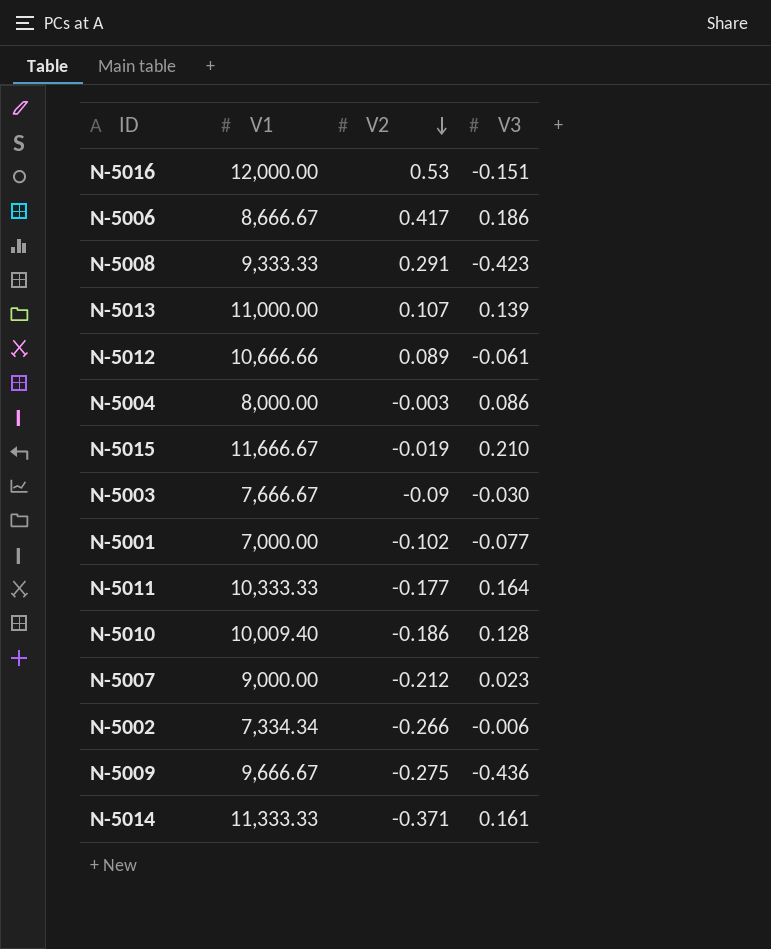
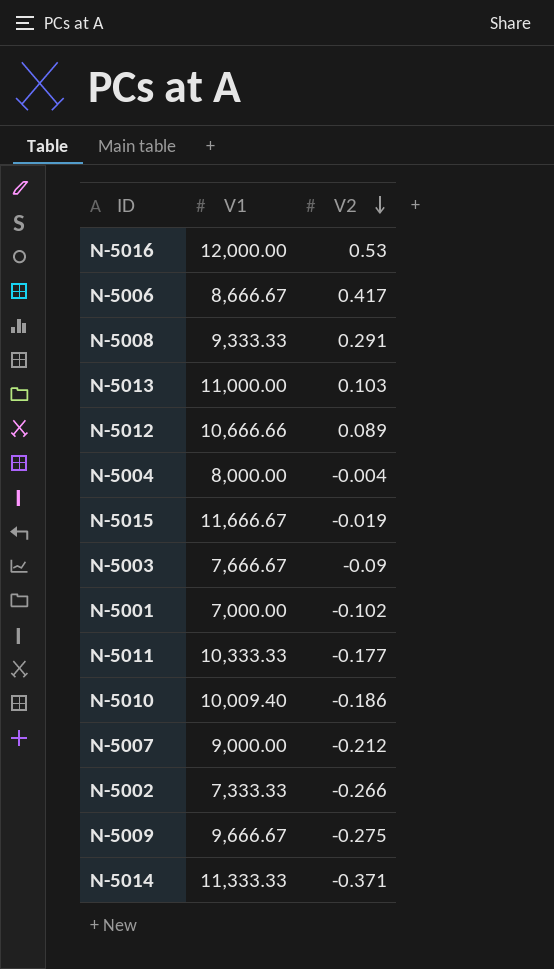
column V3 | position: 4 -> none
N-5013 | V2: 0.107 -> 0.103
N-5004 | V2: -0.003 -> -0.004
N-5002 | V1: 7,334.34 -> 7,333.33

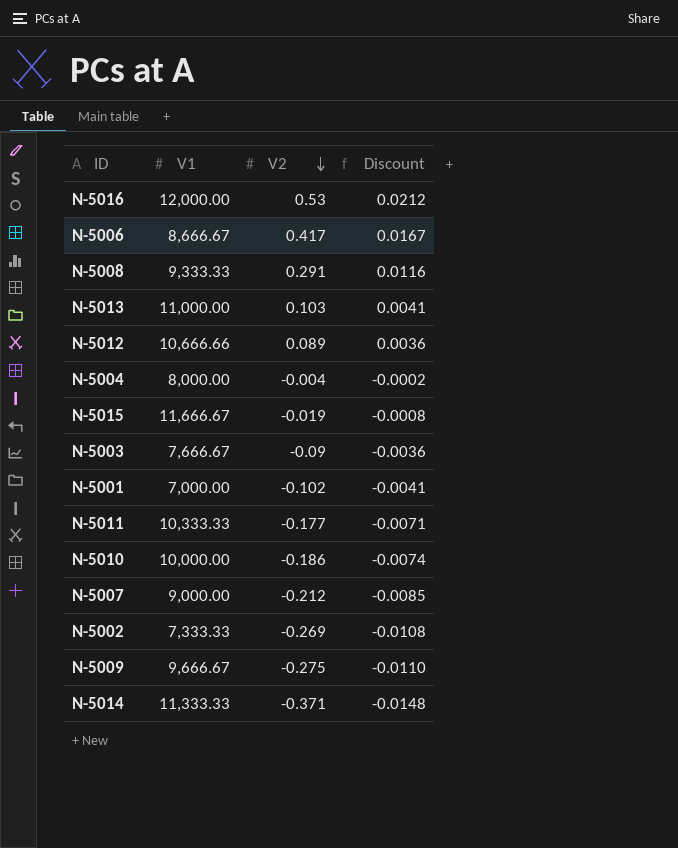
column Discount | formula: none -> [V2] * 0.04
N-5010 | V1: 10,009.40 -> 10,000.00
N-5002 | V2: -0.266 -> -0.269

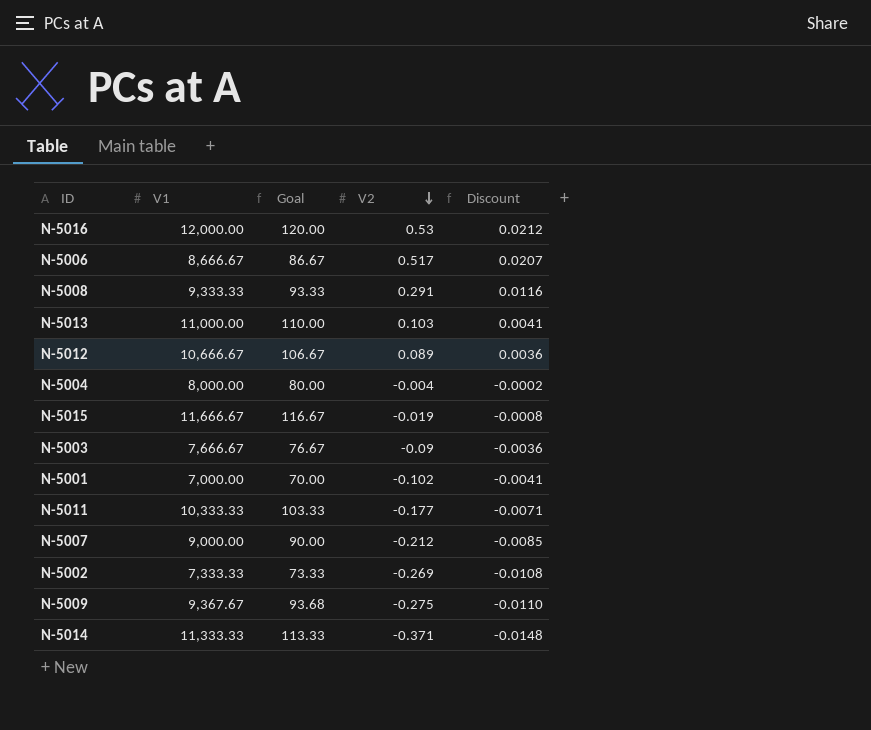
column Goal | formula: none -> [V1] * 0.01
row N-5010: 10,000.00 | -0.186 | -0.0074 -> none
N-5006 | V2: 0.417 -> 0.517
N-5006 | Discount: 0.0167 -> 0.0207
N-5012 | V1: 10,666.66 -> 10,666.67
N-5009 | V1: 9,666.67 -> 9,367.67

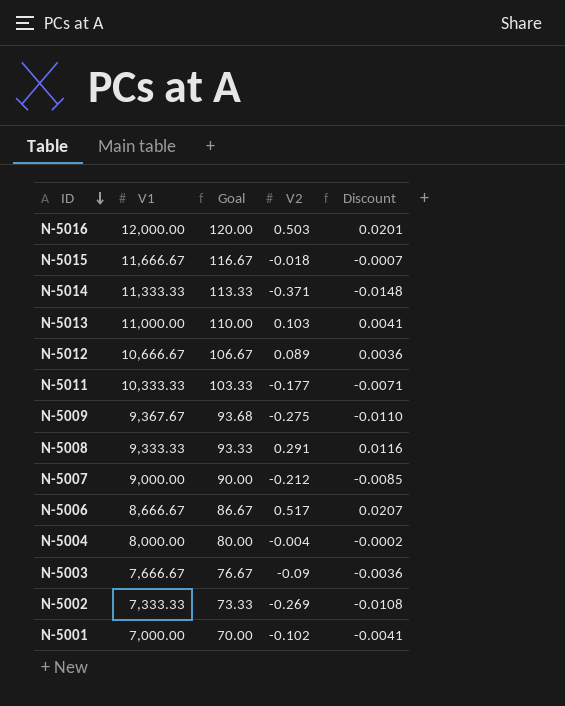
row order: V2 descending -> ID descending
N-5016 | V2: 0.53 -> 0.503
N-5016 | Discount: 0.0212 -> 0.0201
N-5015 | V2: -0.019 -> -0.018
N-5015 | Discount: -0.0008 -> -0.0007

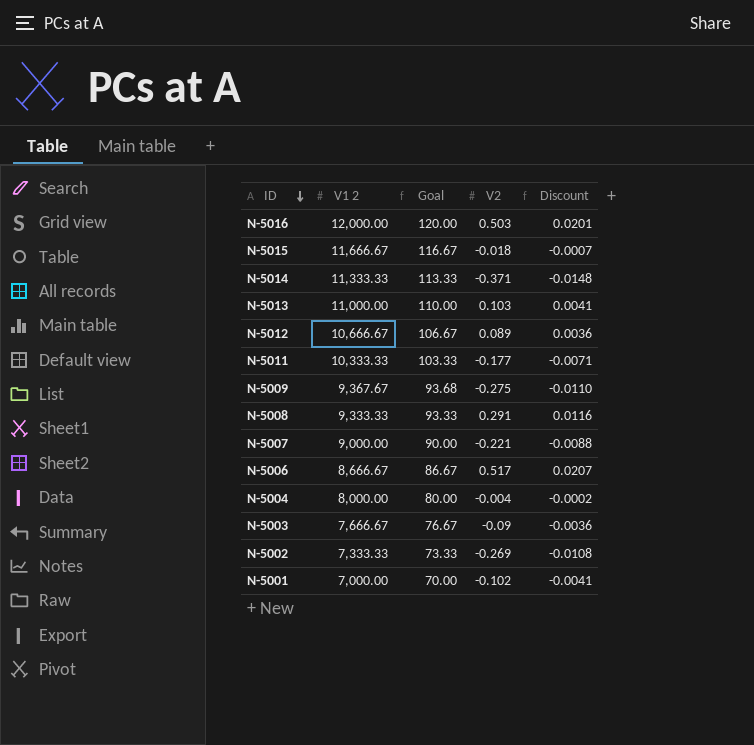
column name: V1 -> V1 2
N-5007 | V2: -0.212 -> -0.221
N-5007 | Discount: -0.0085 -> -0.0088

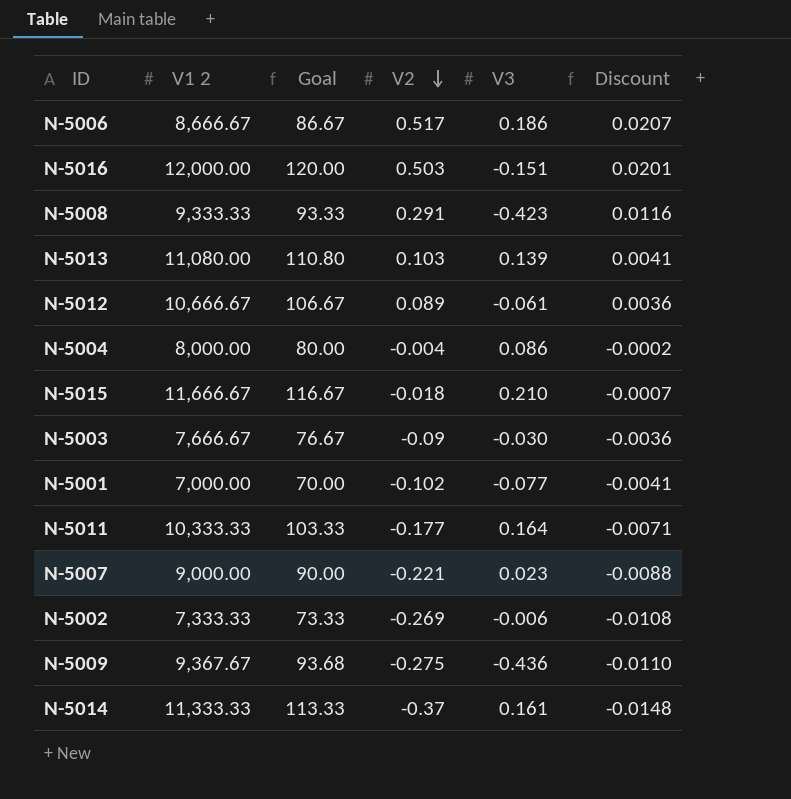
row order: ID descending -> V2 descending
column V3 | position: none -> 5
N-5013 | V1 2: 11,000.00 -> 11,080.00
N-5013 | Goal: 110.00 -> 110.80
N-5014 | V2: -0.371 -> -0.37

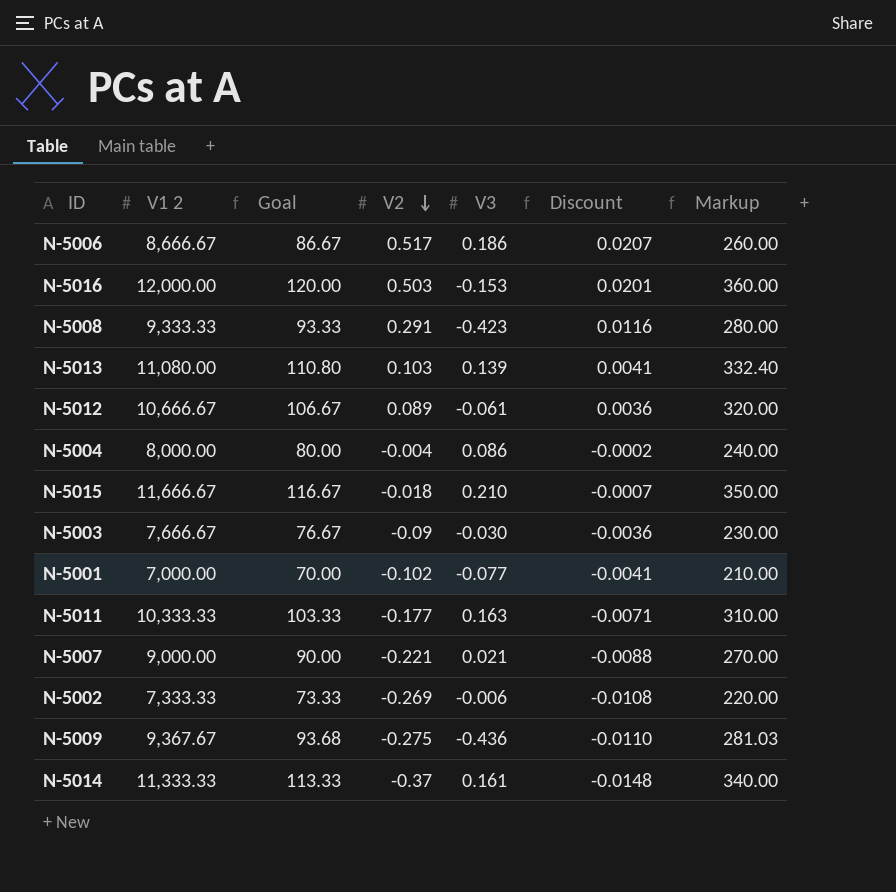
column Markup | formula: none -> [V1 2] * 0.03
N-5016 | V3: -0.151 -> -0.153
N-5011 | V3: 0.164 -> 0.163
N-5007 | V3: 0.023 -> 0.021

